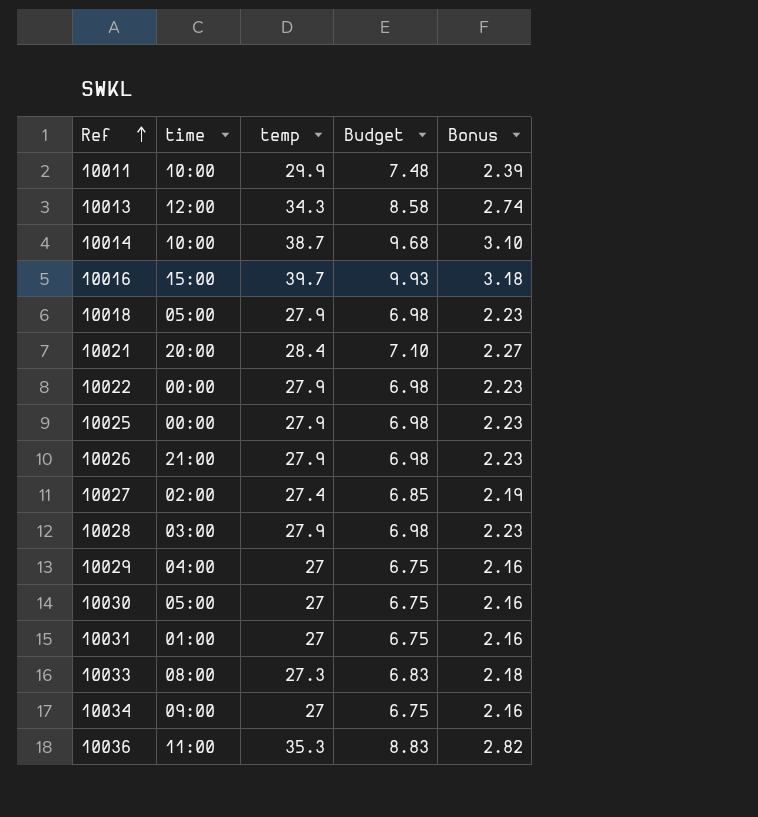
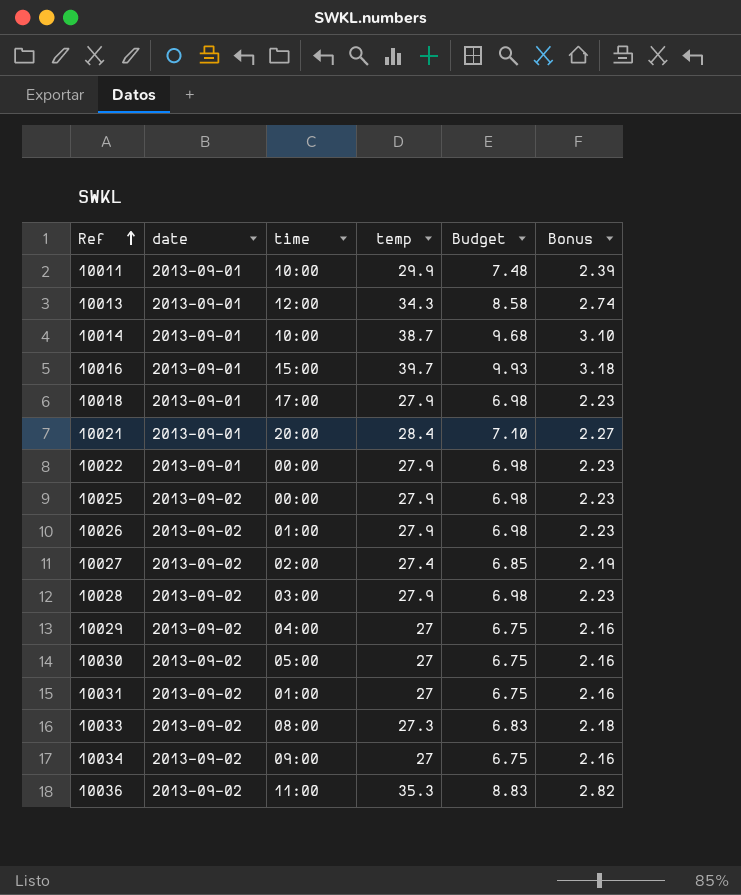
column date | position: none -> 2
10018 | time: 05:00 -> 17:00
10026 | time: 21:00 -> 01:00

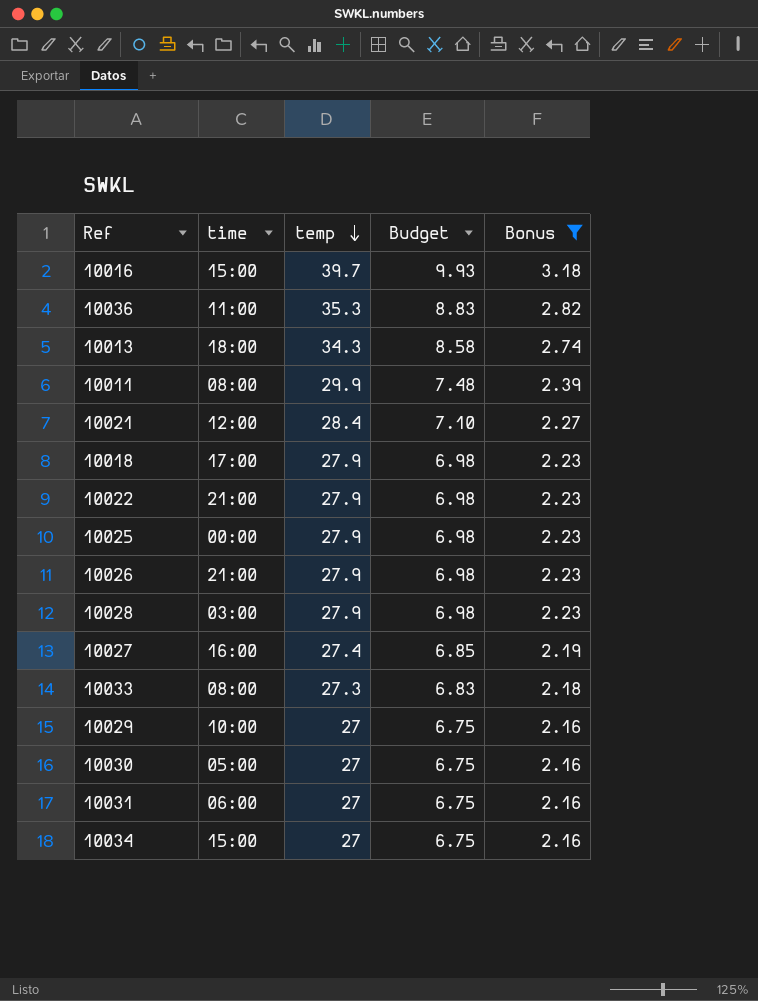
filter: none -> Bonus != 3.10
row order: Ref ascending -> temp descending
column date | position: 2 -> none
10013 | time: 12:00 -> 18:00
10011 | time: 10:00 -> 08:00
10021 | time: 20:00 -> 12:00
10022 | time: 00:00 -> 21:00
10026 | time: 01:00 -> 21:00
10027 | time: 02:00 -> 16:00
10029 | time: 04:00 -> 10:00
10031 | time: 01:00 -> 06:00
10034 | time: 09:00 -> 15:00

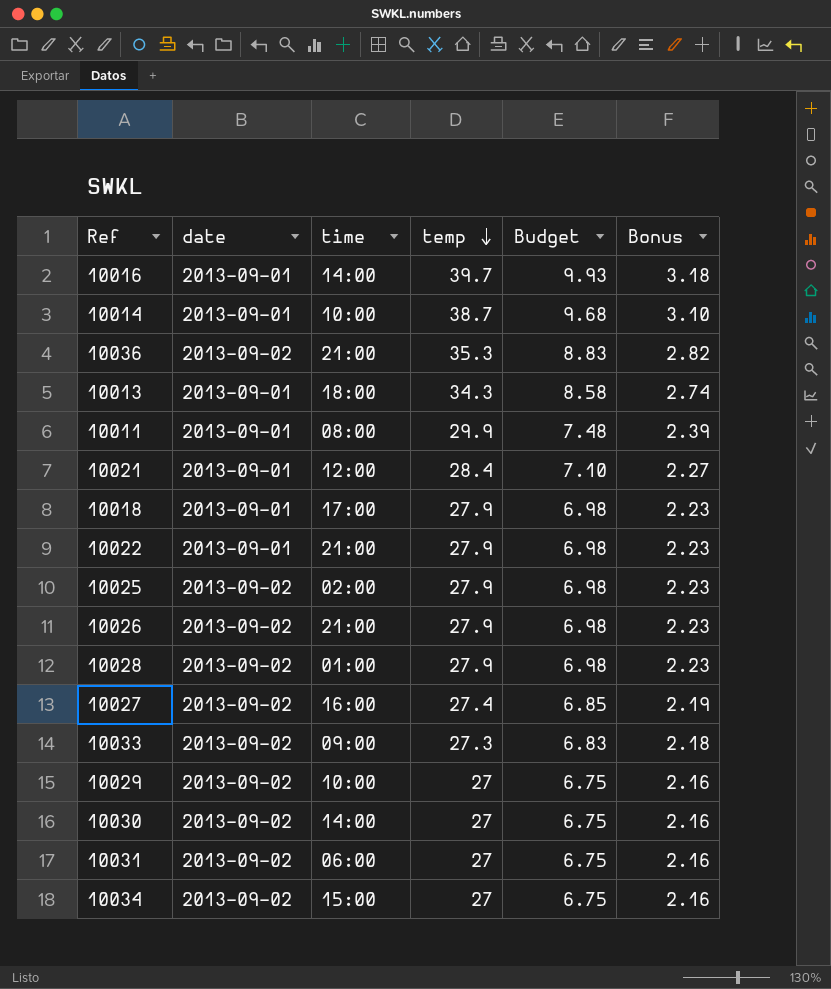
filter: Bonus != 3.10 -> none
column date | position: none -> 2
10016 | time: 15:00 -> 14:00
10036 | time: 11:00 -> 21:00
10025 | time: 00:00 -> 02:00
10028 | time: 03:00 -> 01:00
10033 | time: 08:00 -> 09:00
10030 | time: 05:00 -> 14:00

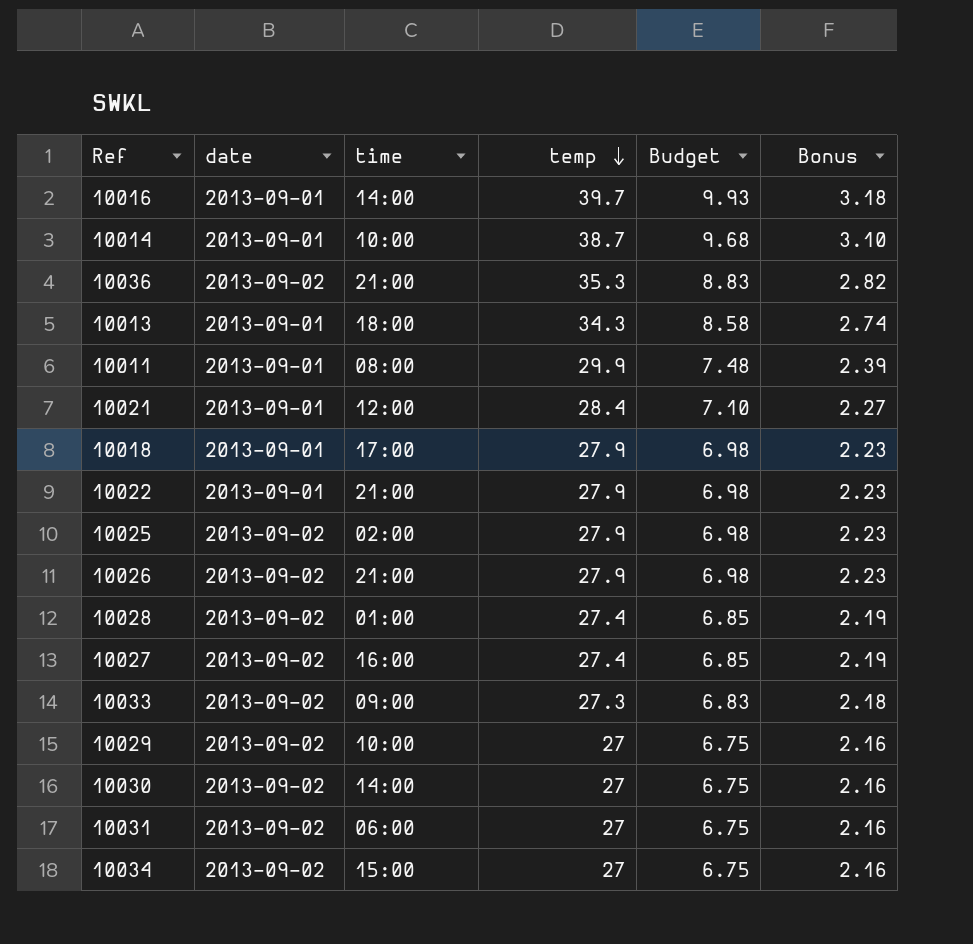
10028 | temp: 27.9 -> 27.4
10028 | Budget: 6.98 -> 6.85
10028 | Bonus: 2.23 -> 2.19

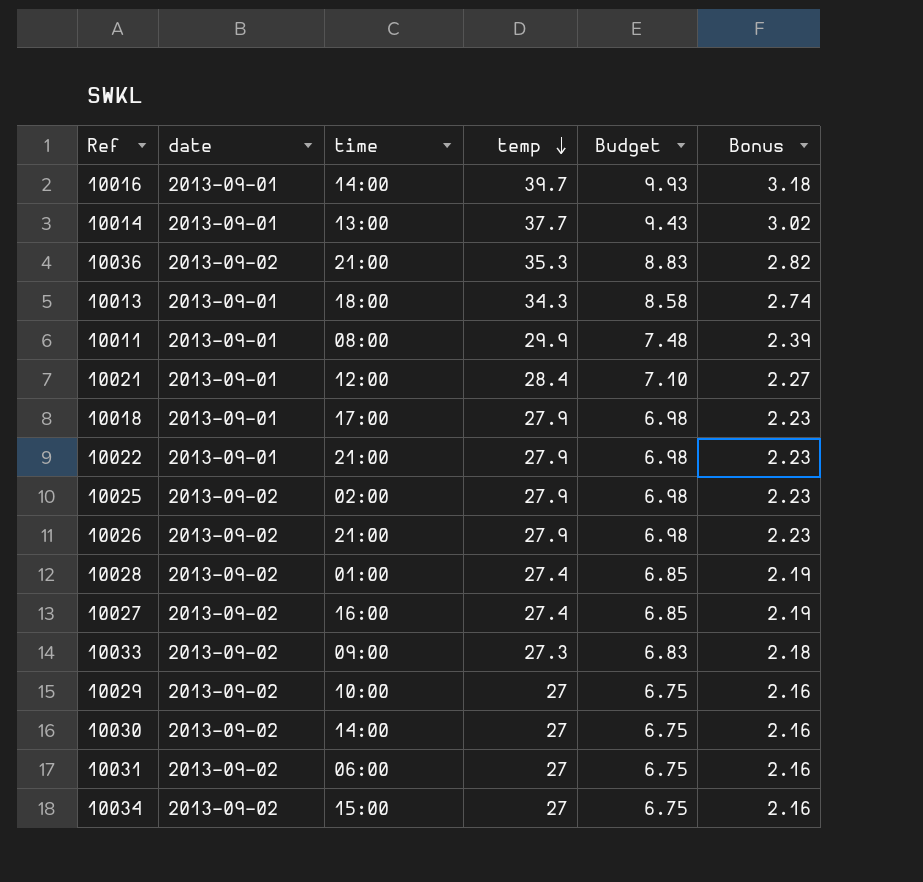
10014 | time: 10:00 -> 13:00
10014 | temp: 38.7 -> 37.7
10014 | Budget: 9.68 -> 9.43
10014 | Bonus: 3.10 -> 3.02

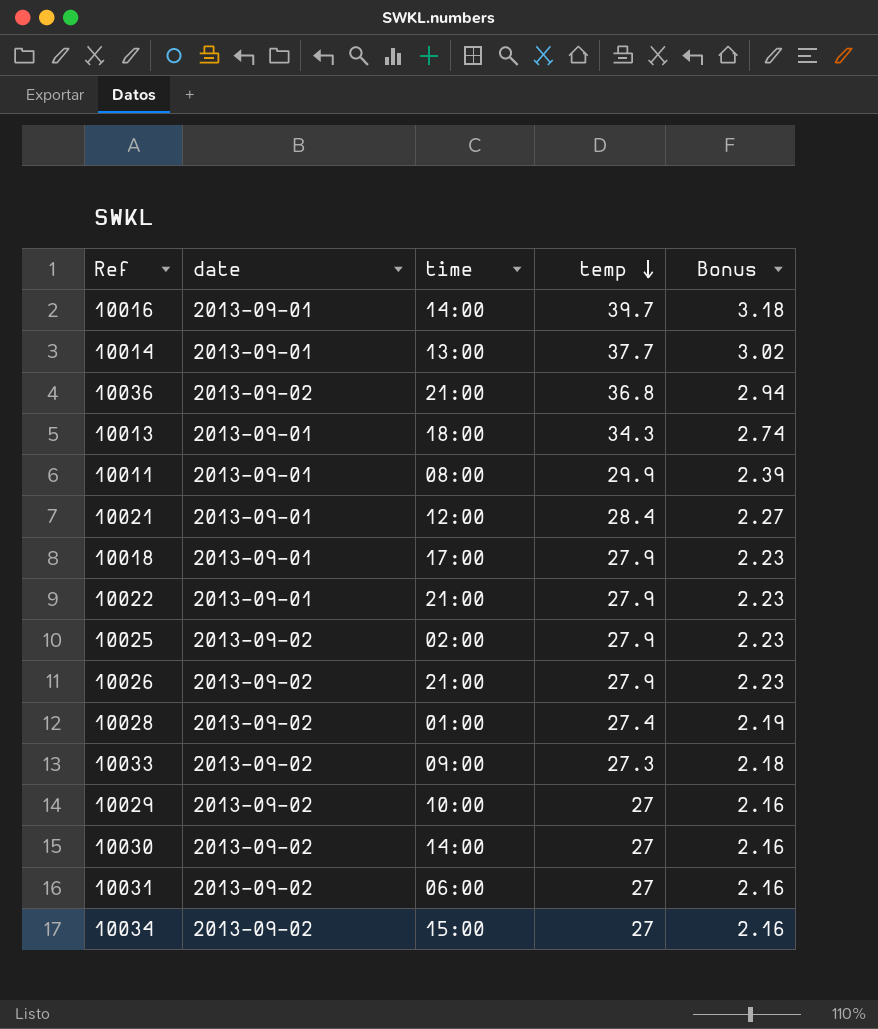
column Budget | formula: [temp] * 0.25 -> none
row 10027: 2013-09-02 | 16:00 | 27.4 | 6.85 | 2.19 -> none
10036 | temp: 35.3 -> 36.8
10036 | Bonus: 2.82 -> 2.94

